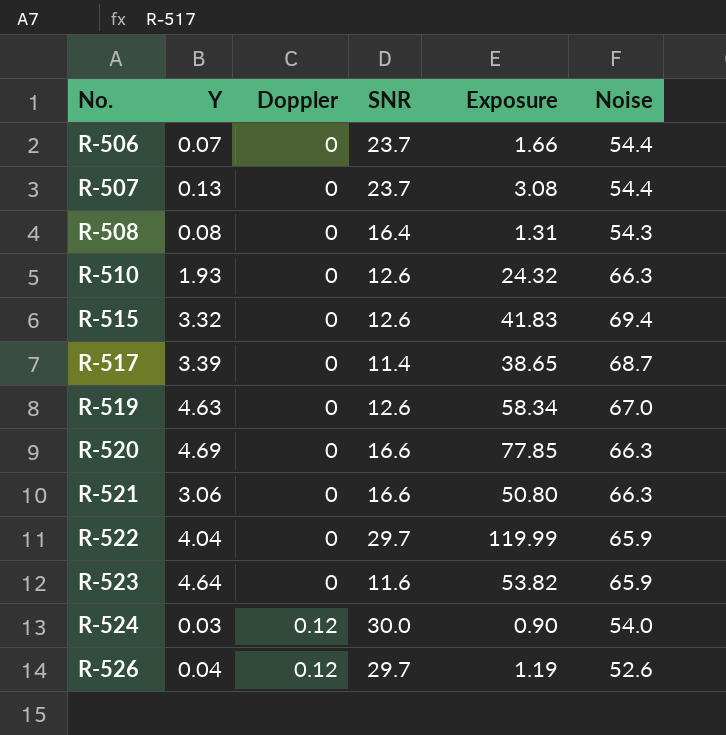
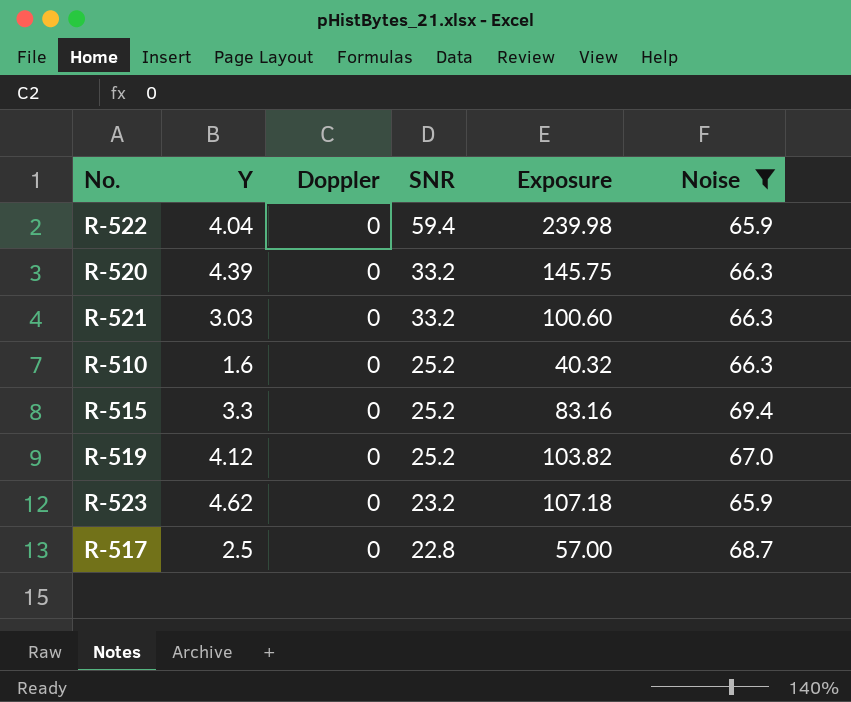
filter: none -> Noise >= 65.9
row order: No. ascending -> SNR descending
R-522 | SNR: 29.7 -> 59.4
R-522 | Exposure: 119.99 -> 239.98
R-520 | Y: 4.69 -> 4.39
R-520 | SNR: 16.6 -> 33.2
R-520 | Exposure: 77.85 -> 145.75
R-521 | Y: 3.06 -> 3.03
R-521 | SNR: 16.6 -> 33.2
R-521 | Exposure: 50.80 -> 100.60
R-510 | Y: 1.93 -> 1.6
R-510 | SNR: 12.6 -> 25.2
R-510 | Exposure: 24.32 -> 40.32
R-515 | Y: 3.32 -> 3.3
R-515 | SNR: 12.6 -> 25.2
R-515 | Exposure: 41.83 -> 83.16
R-519 | Y: 4.63 -> 4.12
R-519 | SNR: 12.6 -> 25.2
R-519 | Exposure: 58.34 -> 103.82
R-523 | Y: 4.64 -> 4.62
R-523 | SNR: 11.6 -> 23.2
R-523 | Exposure: 53.82 -> 107.18
R-517 | Y: 3.39 -> 2.5
R-517 | SNR: 11.4 -> 22.8
R-517 | Exposure: 38.65 -> 57.00

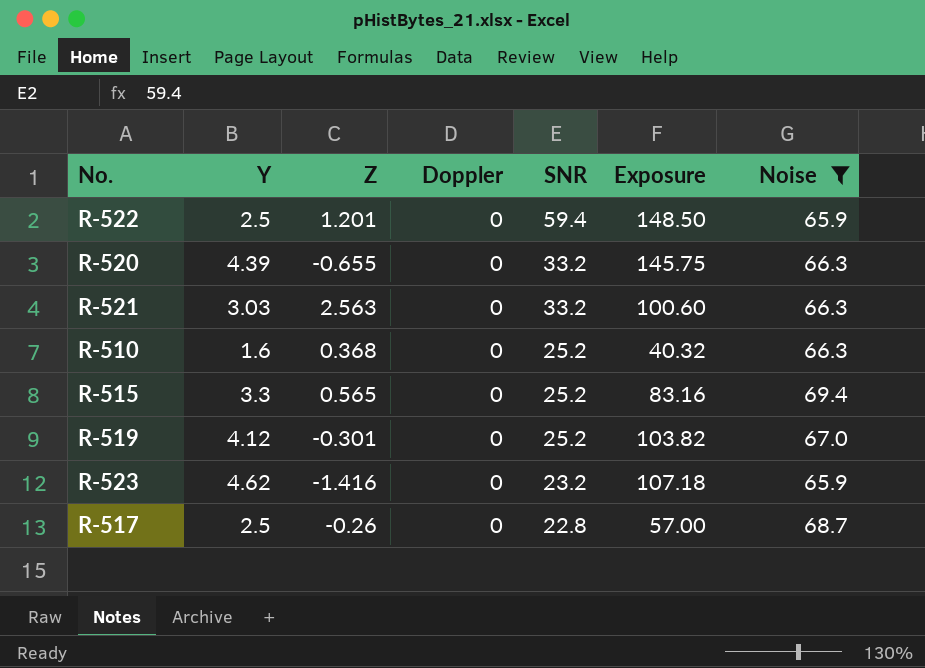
column Z | position: none -> 3
R-522 | Y: 4.04 -> 2.5
R-522 | Exposure: 239.98 -> 148.50

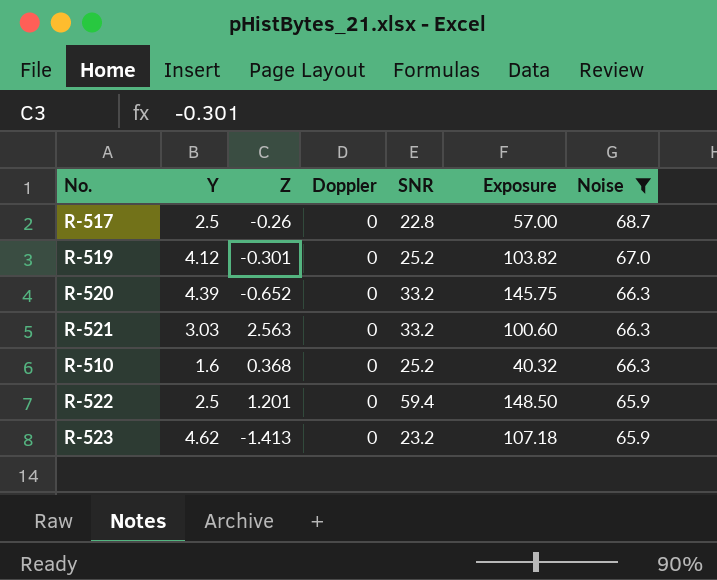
row order: SNR descending -> Noise descending
row R-515: 3.3 | 0.565 | 0 | 25.2 | 83.16 | 69.4 -> none
R-520 | Z: -0.655 -> -0.652
R-523 | Z: -1.416 -> -1.413

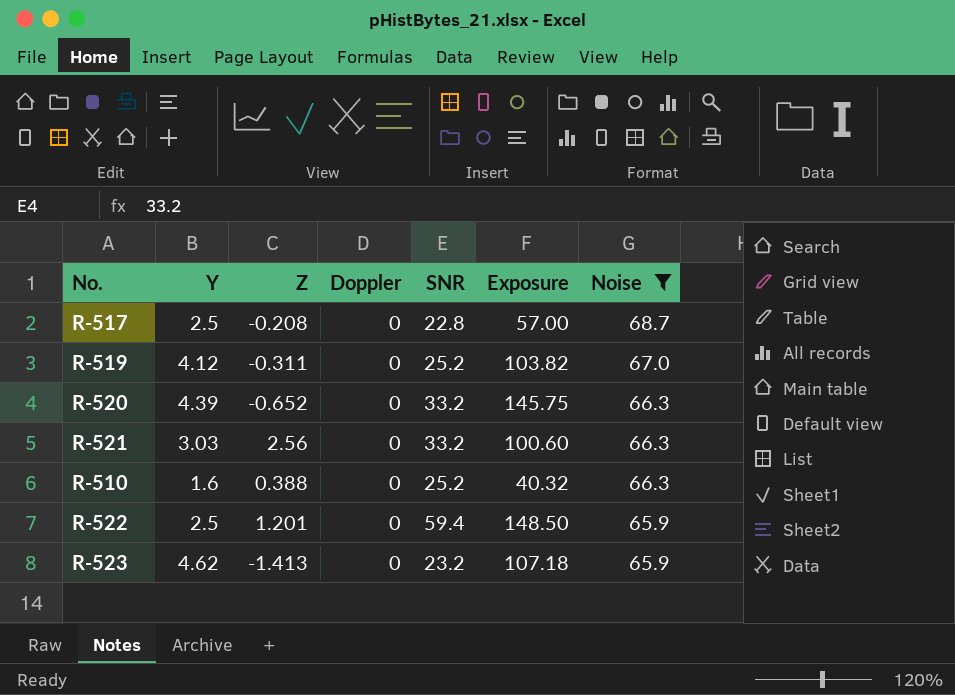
R-517 | Z: -0.26 -> -0.208
R-519 | Z: -0.301 -> -0.311
R-521 | Z: 2.563 -> 2.56
R-510 | Z: 0.368 -> 0.388

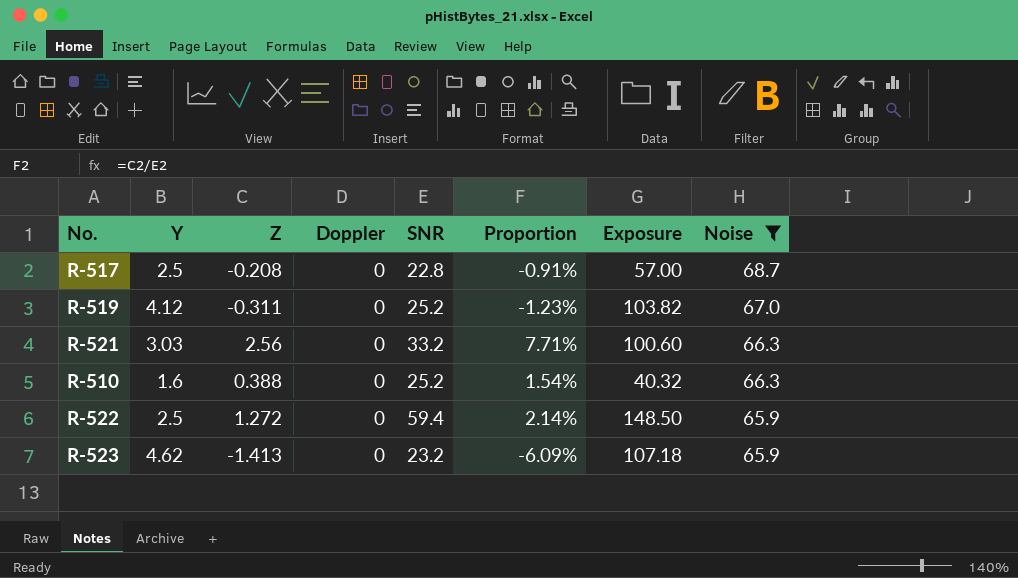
column Proportion | formula: none -> [Z] / [SNR]
row R-520: 4.39 | -0.652 | 0 | 33.2 | 145.75 | 66.3 -> none
R-522 | Z: 1.201 -> 1.272

